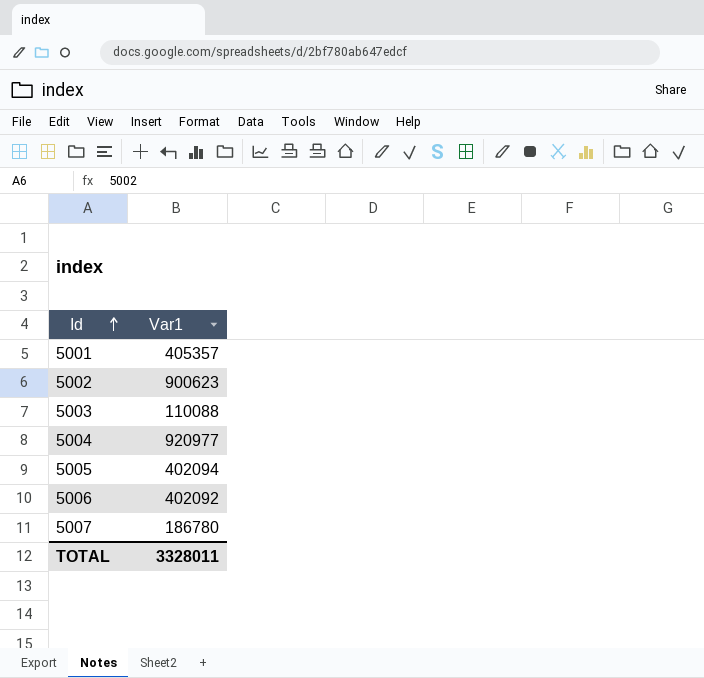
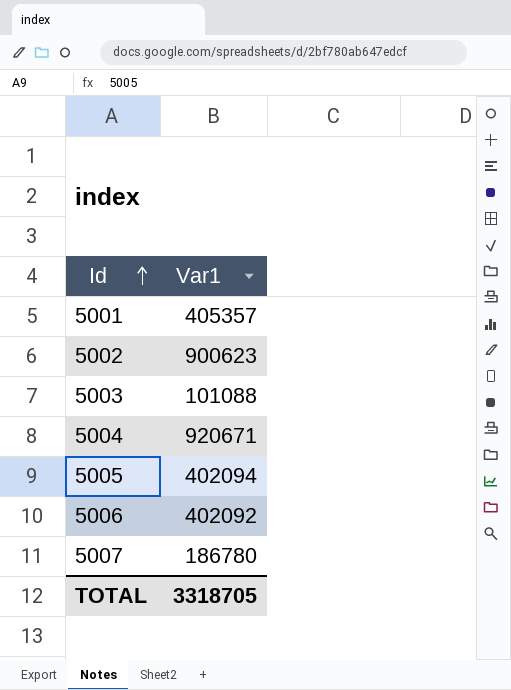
5003 | Var1: 110088 -> 101088
5004 | Var1: 920977 -> 920671
TOTAL | Var1: 3328011 -> 3318705

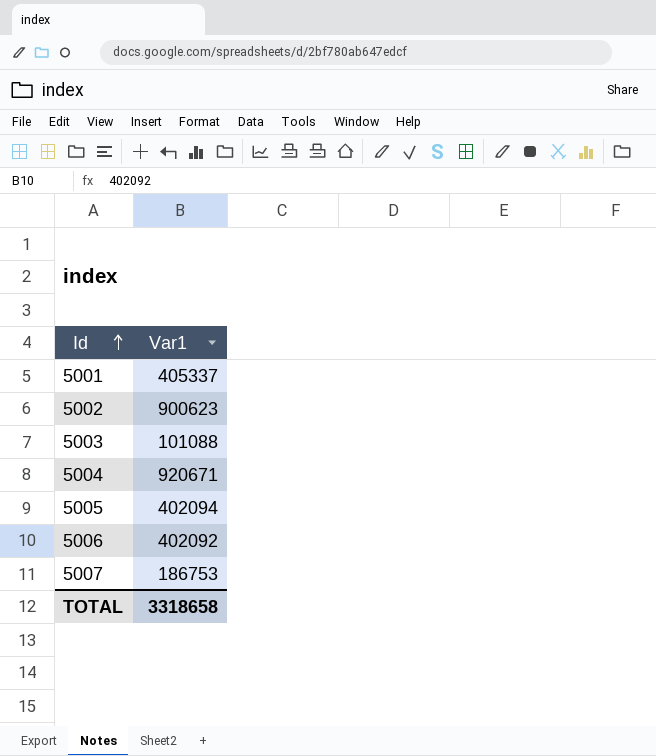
5001 | Var1: 405357 -> 405337
5007 | Var1: 186780 -> 186753
TOTAL | Var1: 3318705 -> 3318658

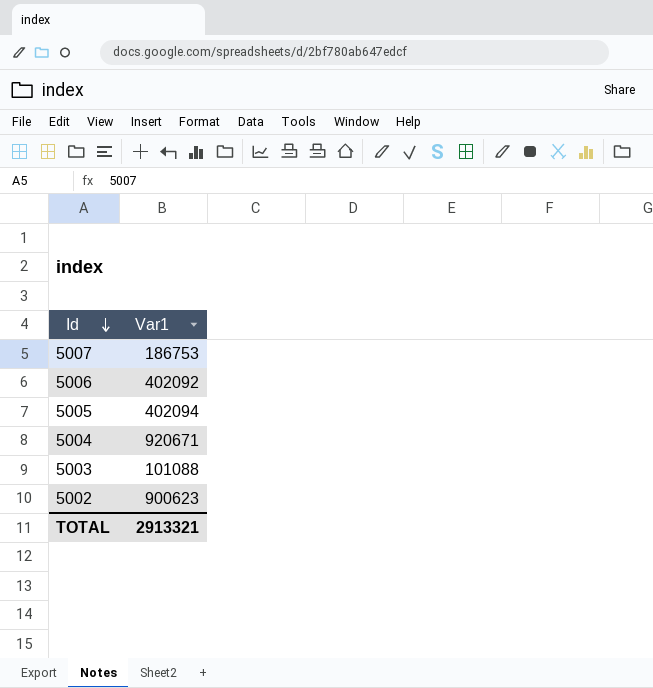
row order: Id ascending -> Id descending
row 5001: 405337 -> none
TOTAL | Var1: 3318658 -> 2913321

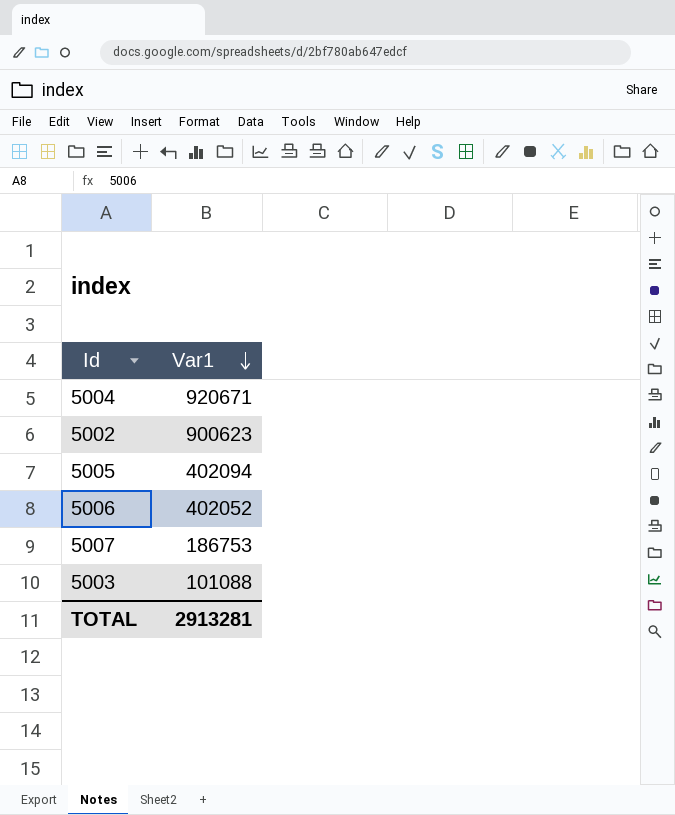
row order: Id descending -> Var1 descending
5006 | Var1: 402092 -> 402052
TOTAL | Var1: 2913321 -> 2913281

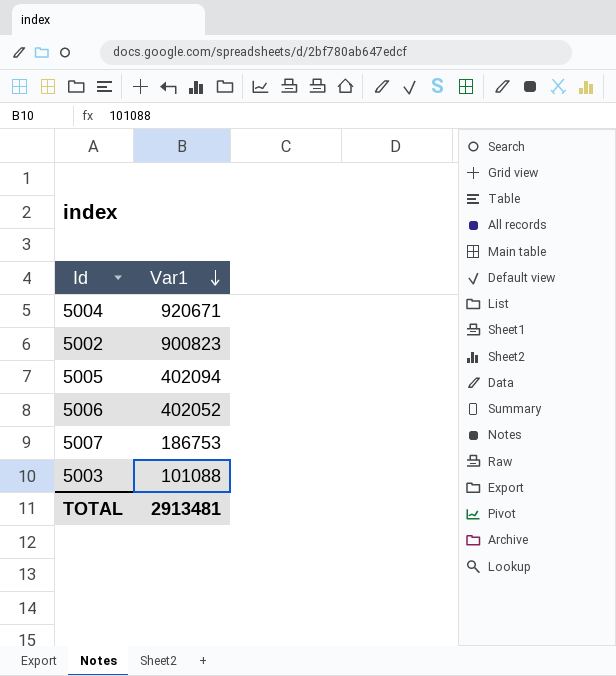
5002 | Var1: 900623 -> 900823
TOTAL | Var1: 2913281 -> 2913481

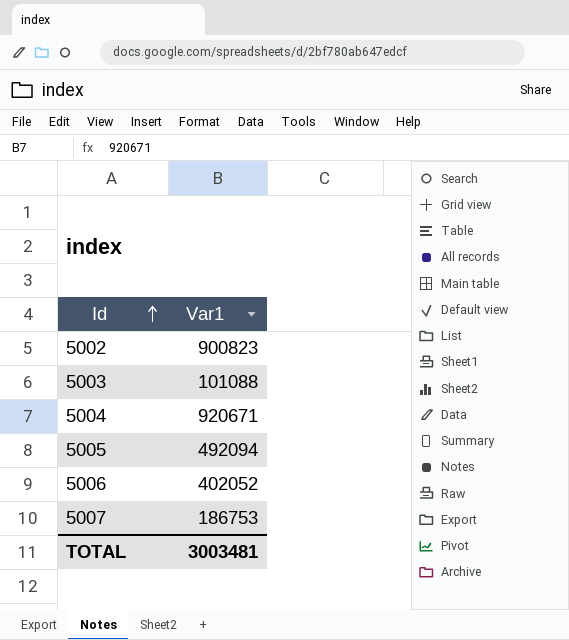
row order: Var1 descending -> Id ascending
5005 | Var1: 402094 -> 492094
TOTAL | Var1: 2913481 -> 3003481

